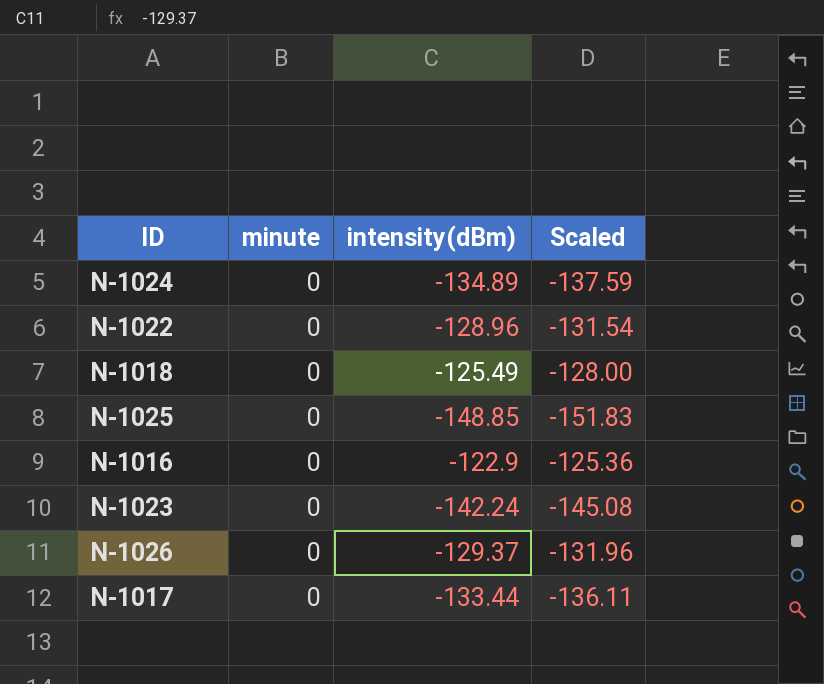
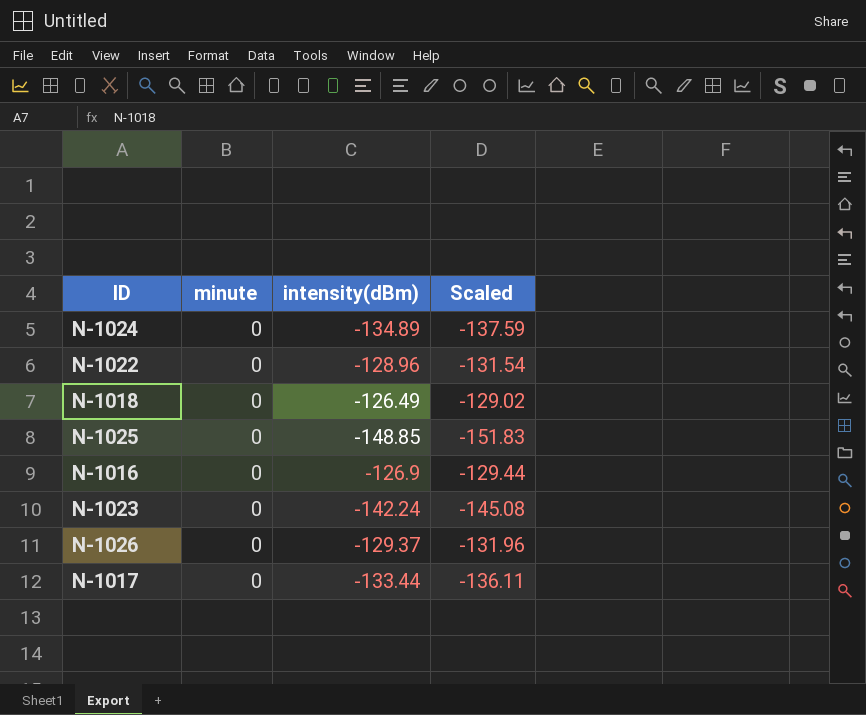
N-1018 | intensity(dBm): -125.49 -> -126.49
N-1018 | Scaled: -128.00 -> -129.02
N-1016 | intensity(dBm): -122.9 -> -126.9
N-1016 | Scaled: -125.36 -> -129.44

